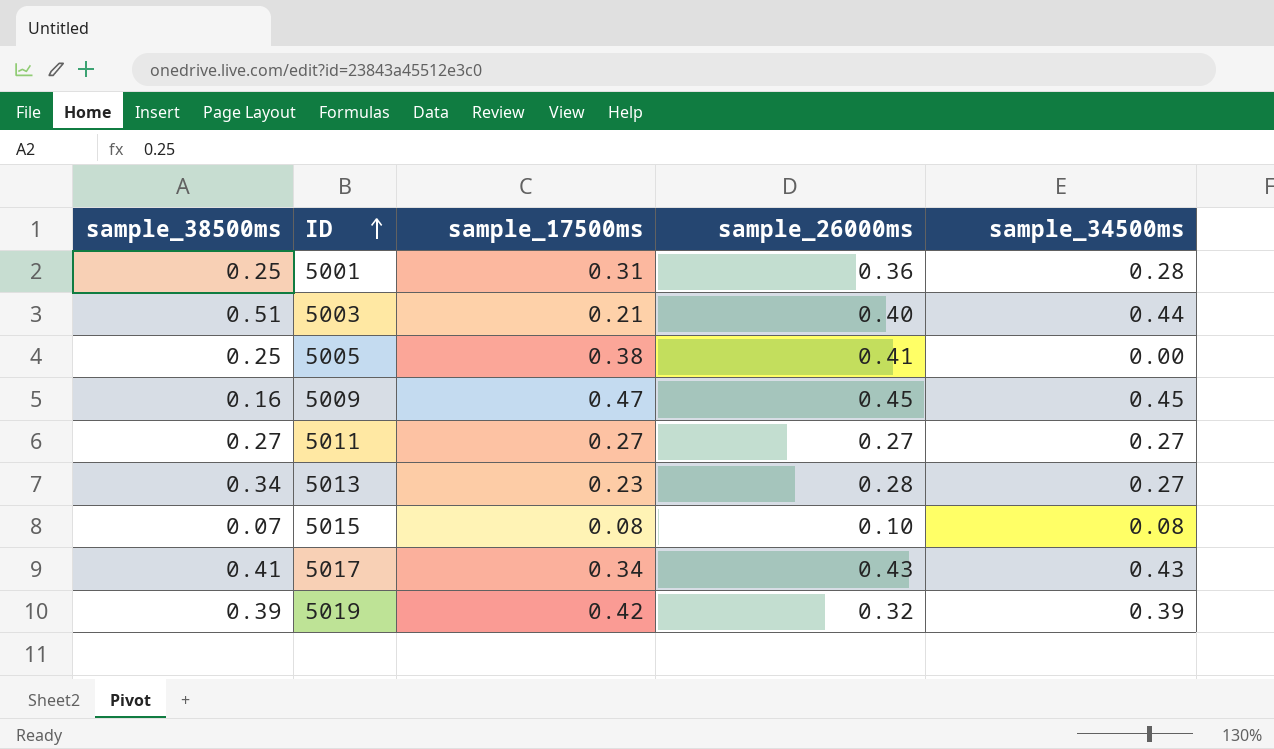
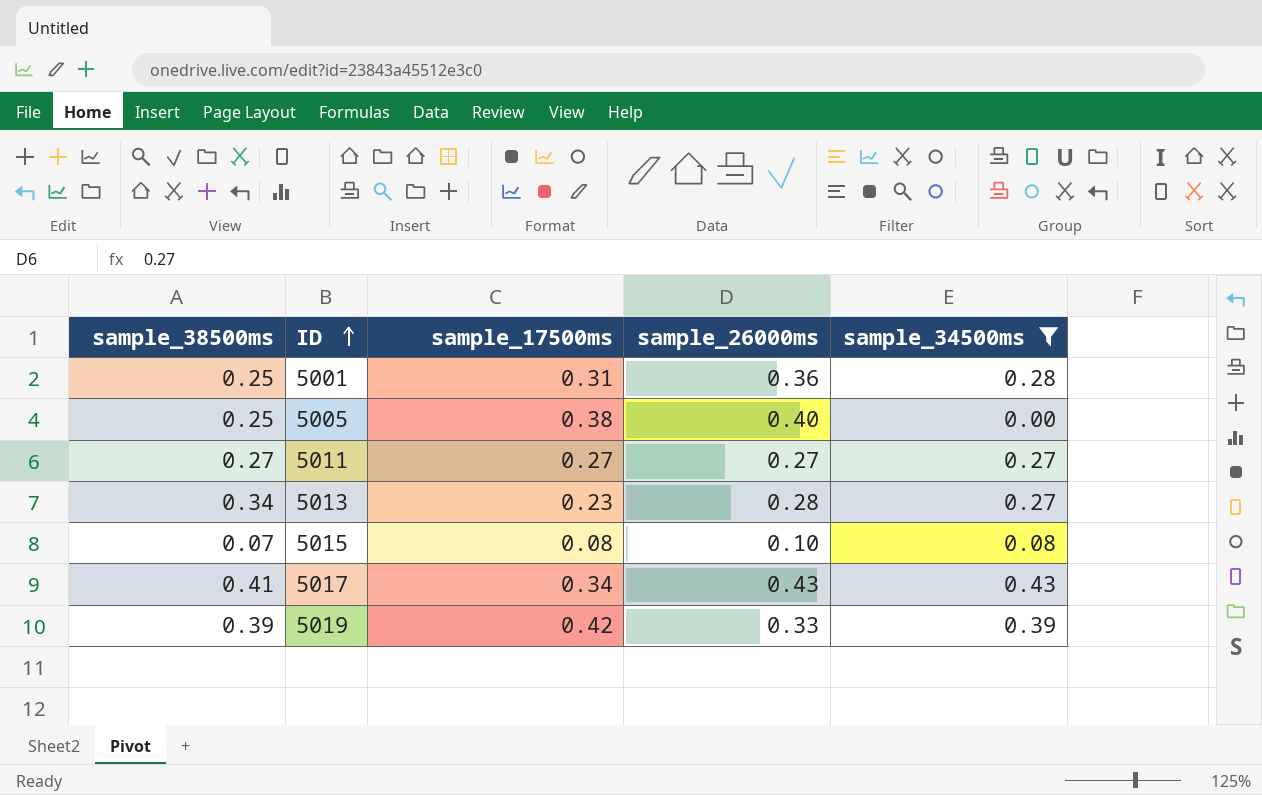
filter: none -> sample_34500ms <= 0.43
5005 | sample_26000ms: 0.41 -> 0.40
5019 | sample_26000ms: 0.32 -> 0.33

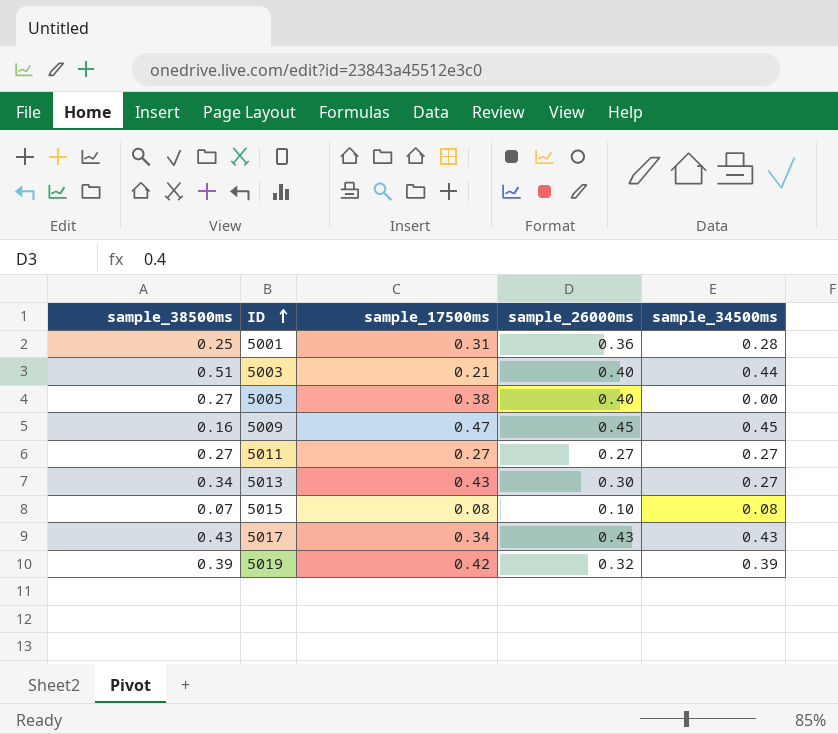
filter: sample_34500ms <= 0.43 -> none
5005 | sample_38500ms: 0.25 -> 0.27
5013 | sample_17500ms: 0.23 -> 0.43
5013 | sample_26000ms: 0.28 -> 0.30
5017 | sample_38500ms: 0.41 -> 0.43
5019 | sample_26000ms: 0.33 -> 0.32

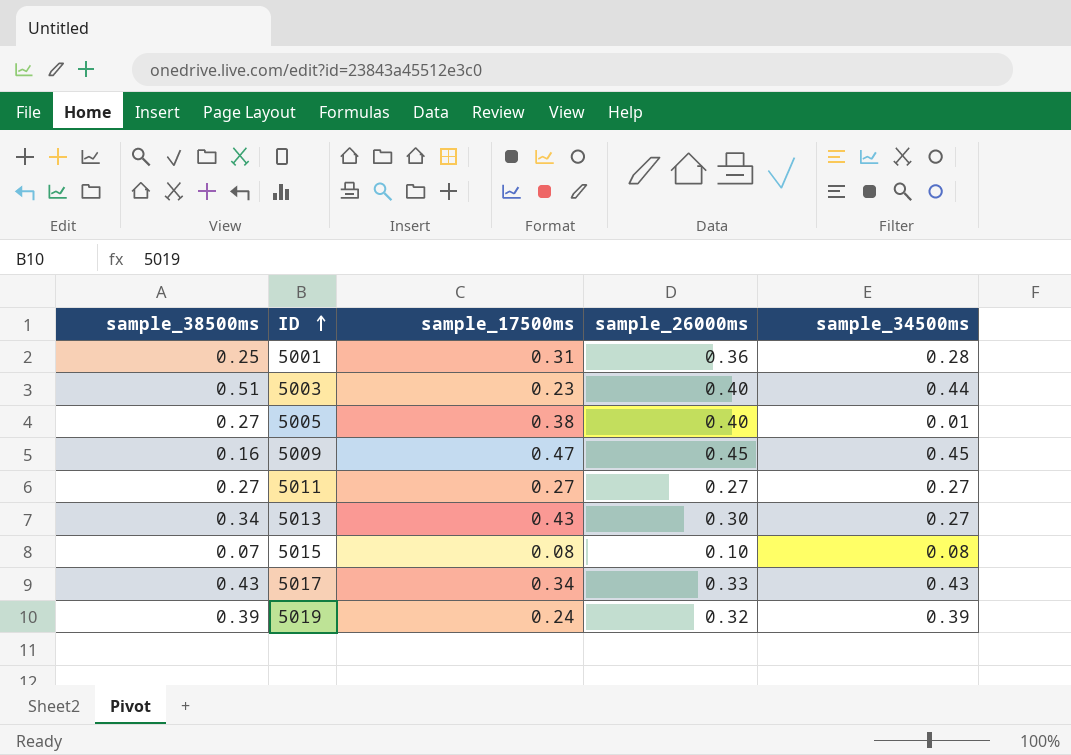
5003 | sample_17500ms: 0.21 -> 0.23
5005 | sample_34500ms: 0.00 -> 0.01
5017 | sample_26000ms: 0.43 -> 0.33
5019 | sample_17500ms: 0.42 -> 0.24

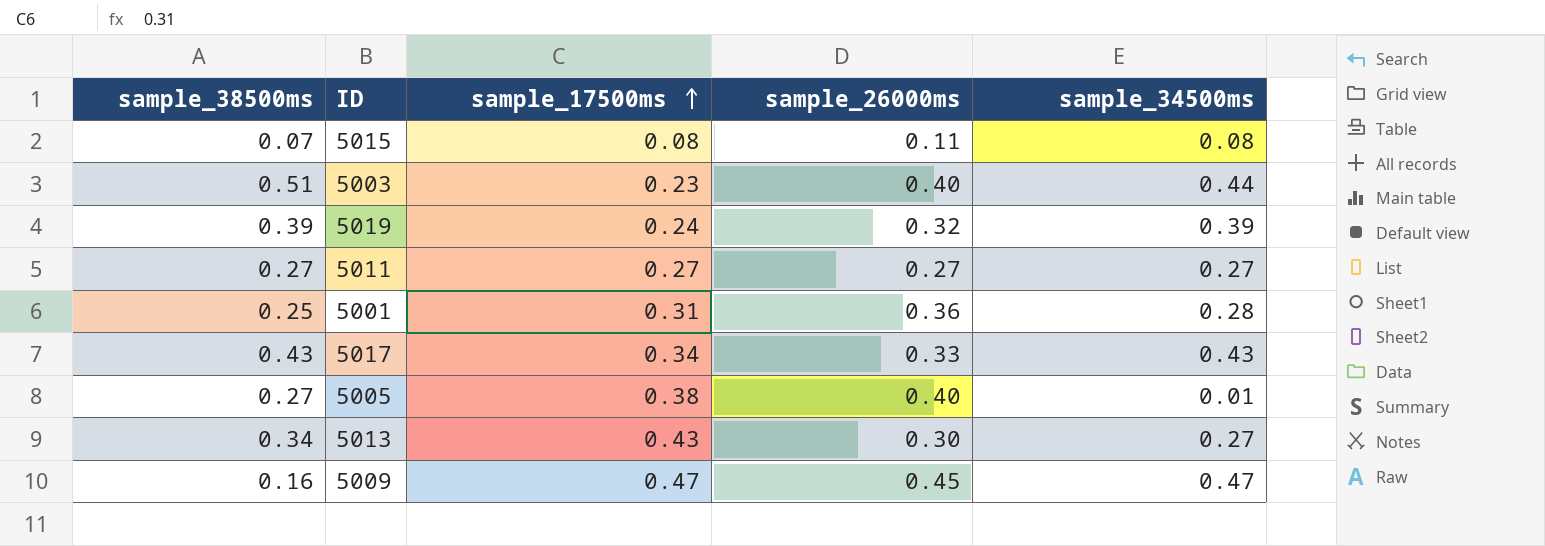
row order: ID ascending -> sample_17500ms ascending
5015 | sample_26000ms: 0.10 -> 0.11
5009 | sample_34500ms: 0.45 -> 0.47

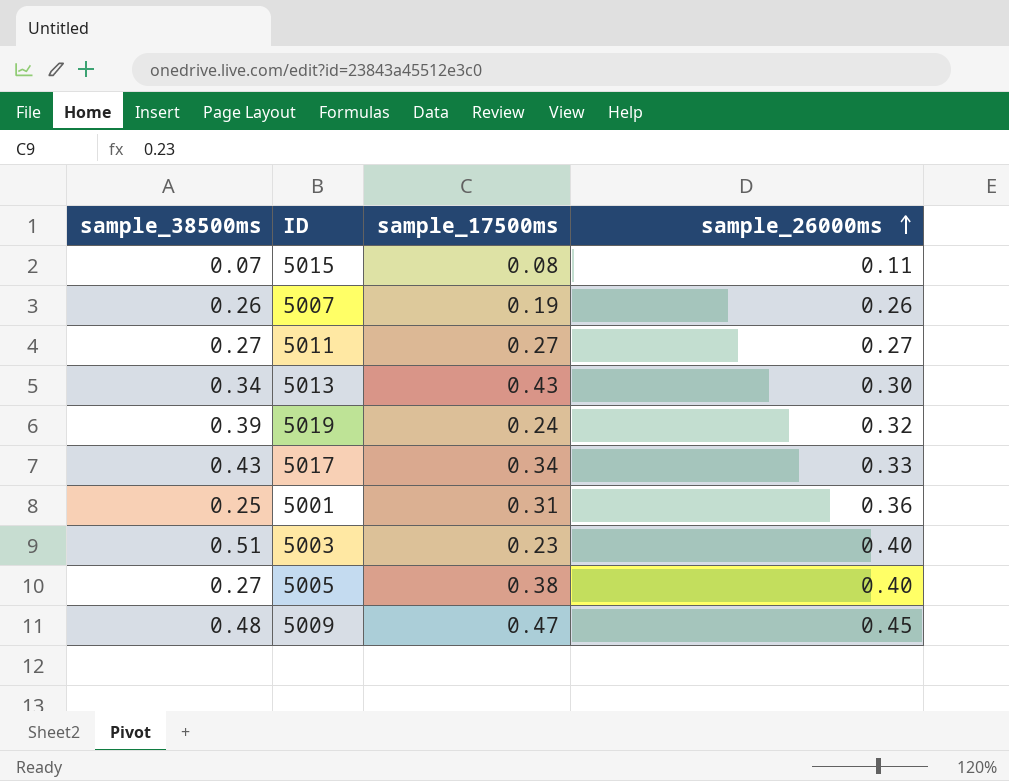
row order: sample_17500ms ascending -> sample_26000ms ascending
column sample_34500ms | position: 5 -> none
row 5007: none -> 0.26 | 0.19 | 0.26
5009 | sample_38500ms: 0.16 -> 0.48

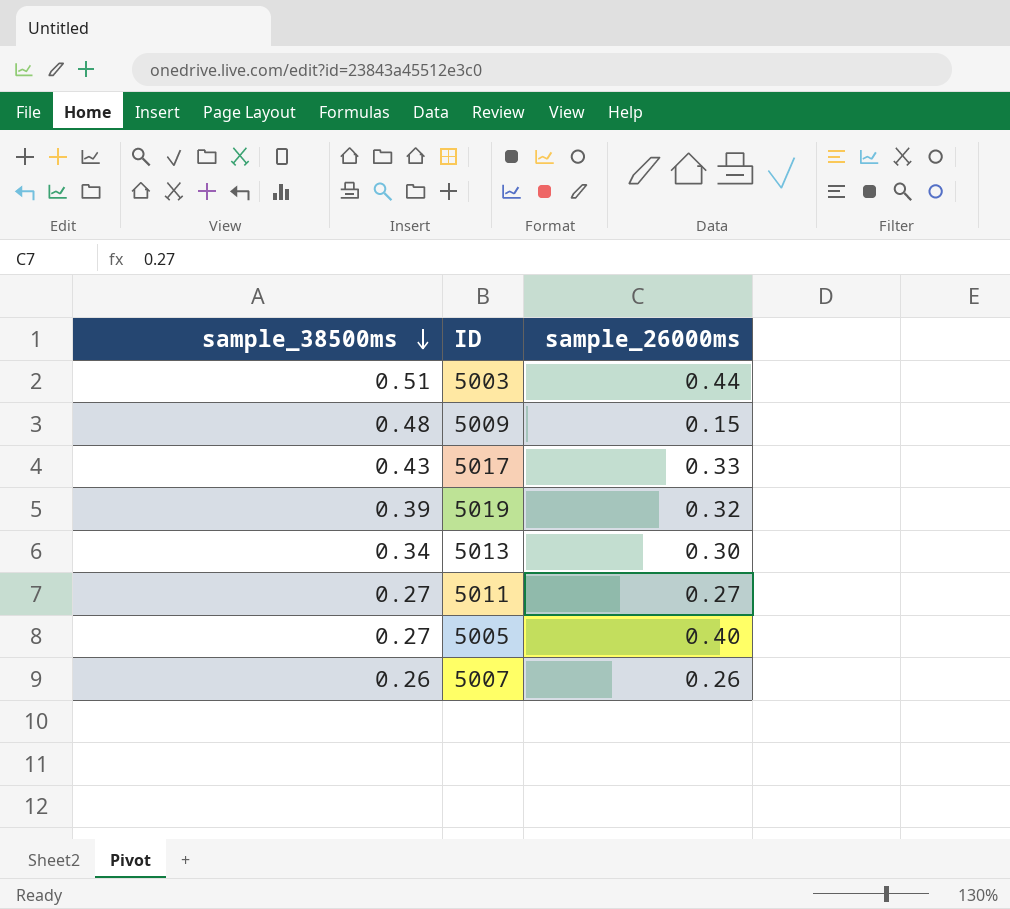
row order: sample_26000ms ascending -> sample_38500ms descending
column sample_17500ms | position: 3 -> none
row 5015: 0.07 | 0.08 | 0.11 -> none
row 5001: 0.25 | 0.31 | 0.36 -> none
5003 | sample_26000ms: 0.40 -> 0.44
5009 | sample_26000ms: 0.45 -> 0.15

